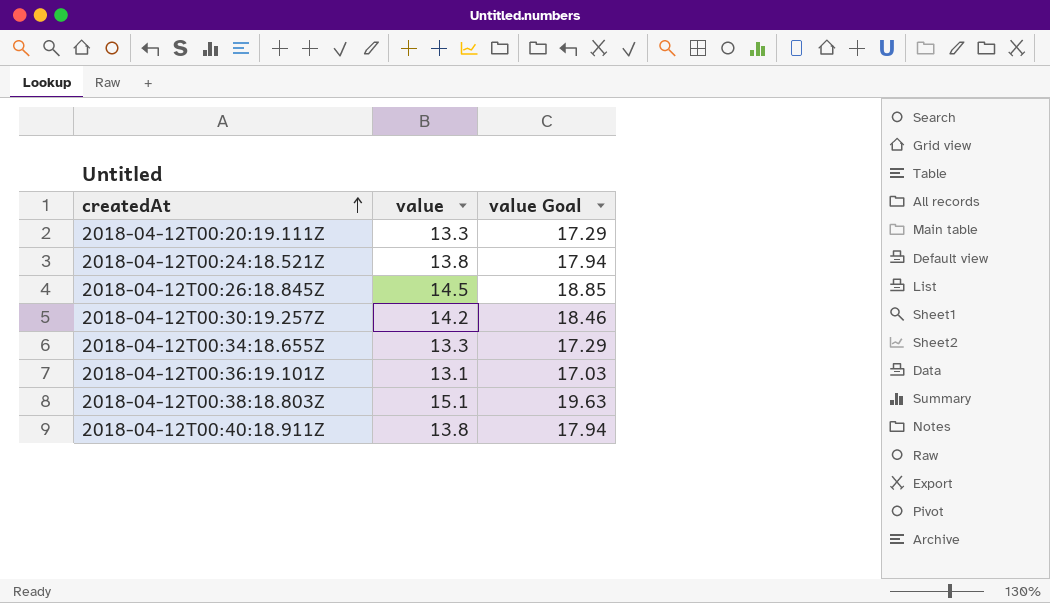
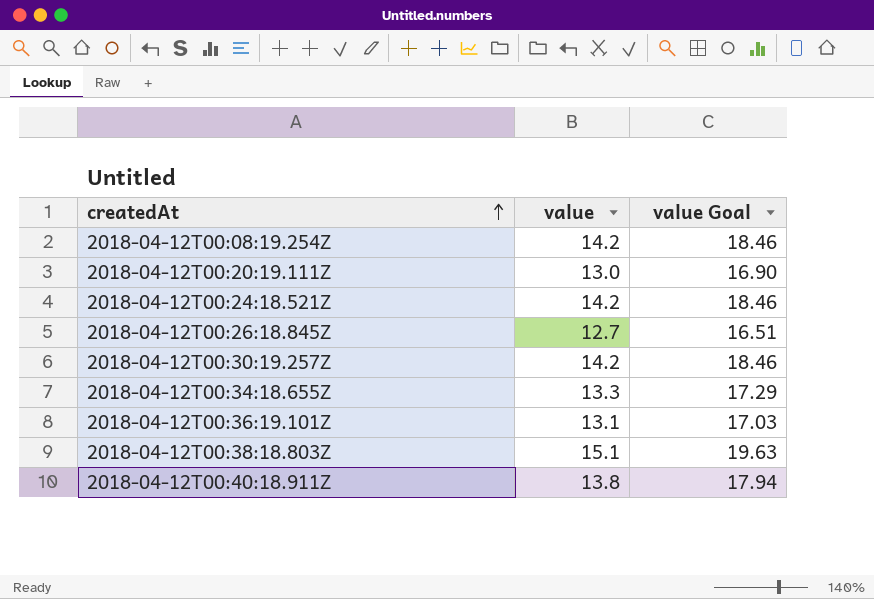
row 2018-04-12T00:08:19.254Z: none -> 14.2 | 18.46
2018-04-12T00:20:19.111Z | value: 13.3 -> 13.0
2018-04-12T00:20:19.111Z | value Goal: 17.29 -> 16.90
2018-04-12T00:24:18.521Z | value: 13.8 -> 14.2
2018-04-12T00:24:18.521Z | value Goal: 17.94 -> 18.46
2018-04-12T00:26:18.845Z | value: 14.5 -> 12.7
2018-04-12T00:26:18.845Z | value Goal: 18.85 -> 16.51

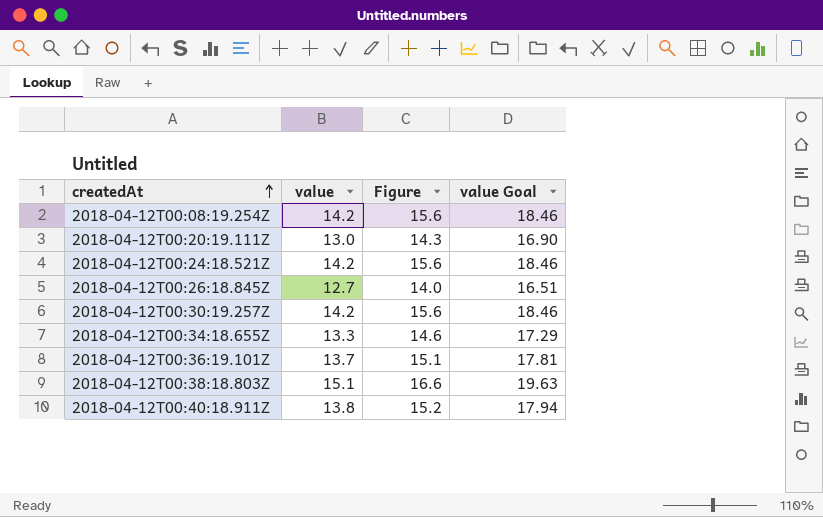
column Figure | formula: none -> [value] * 1.1
2018-04-12T00:36:19.101Z | value: 13.1 -> 13.7
2018-04-12T00:36:19.101Z | value Goal: 17.03 -> 17.81

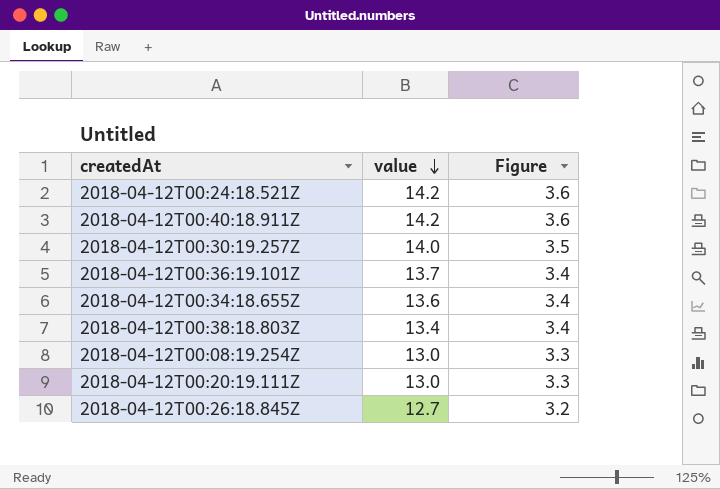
row order: createdAt ascending -> value descending
column value Goal | formula: [value] * 1.3 -> none
column Figure | formula: [value] * 1.1 -> [value] * 0.25
2018-04-12T00:40:18.911Z | value: 13.8 -> 14.2
2018-04-12T00:30:19.257Z | value: 14.2 -> 14.0
2018-04-12T00:34:18.655Z | value: 13.3 -> 13.6
2018-04-12T00:38:18.803Z | value: 15.1 -> 13.4
2018-04-12T00:08:19.254Z | value: 14.2 -> 13.0

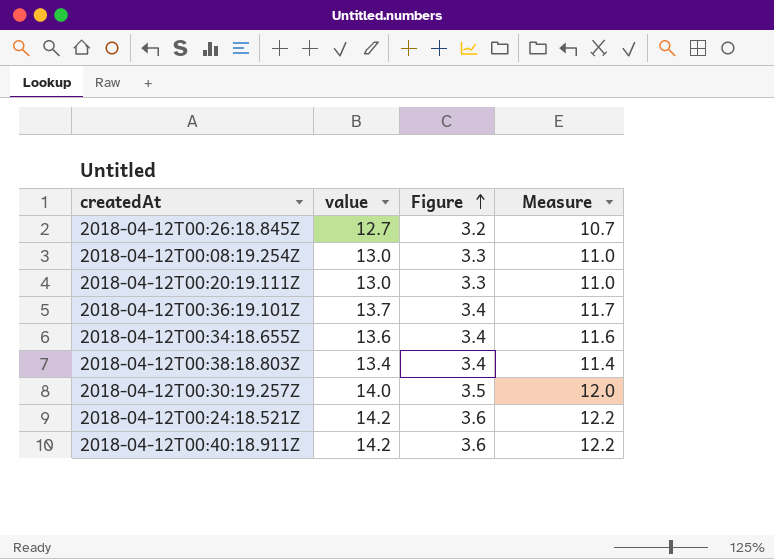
row order: value descending -> Figure ascending
column Measure | formula: none -> [value] - 2

